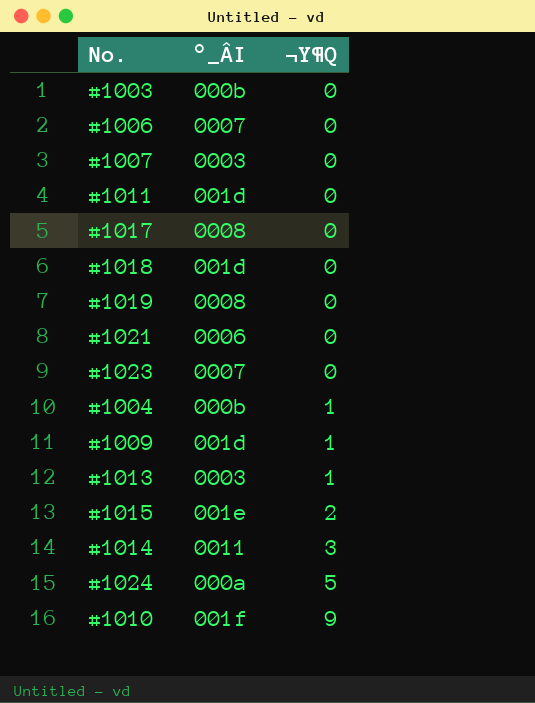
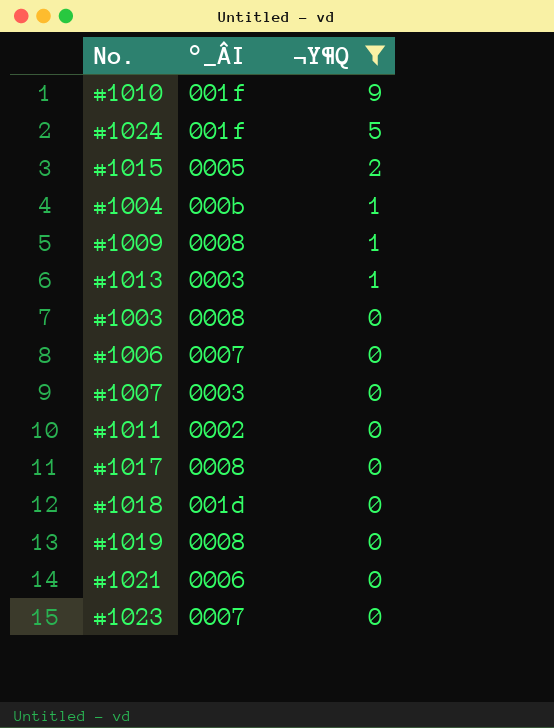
filter: none -> ¬Y¶Q != 3
row order: ¬Y¶Q ascending -> ¬Y¶Q descending
#1024 | °_ÂI: 000a -> 001f
#1015 | °_ÂI: 001e -> 0005
#1009 | °_ÂI: 001d -> 0008
#1003 | °_ÂI: 000b -> 0008
#1011 | °_ÂI: 001d -> 0002

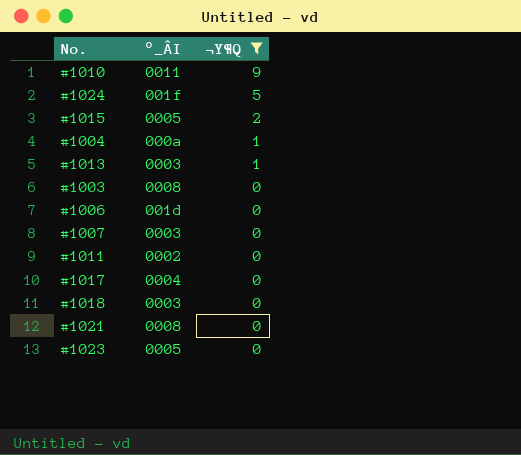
row #1009: 0008 | 1 -> none
row #1019: 0008 | 0 -> none
#1010 | °_ÂI: 001f -> 0011
#1004 | °_ÂI: 000b -> 000a
#1006 | °_ÂI: 0007 -> 001d
#1017 | °_ÂI: 0008 -> 0004
#1018 | °_ÂI: 001d -> 0003
#1021 | °_ÂI: 0006 -> 0008
#1023 | °_ÂI: 0007 -> 0005

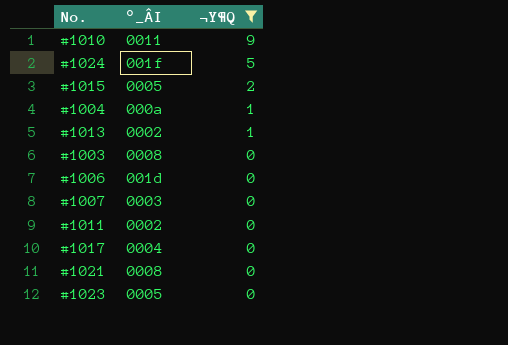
row #1018: 0003 | 0 -> none
#1013 | °_ÂI: 0003 -> 0002

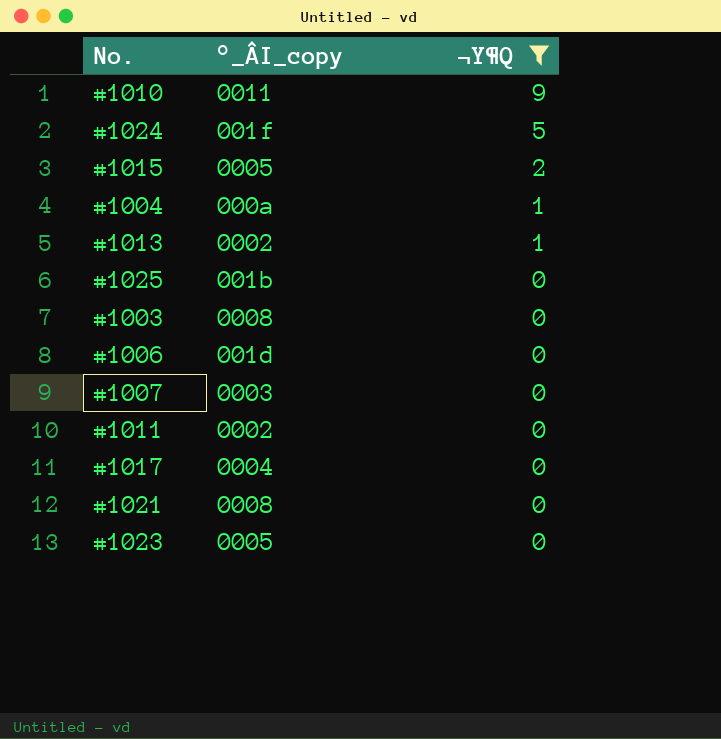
column name: °_ÂI -> °_ÂI_copy
row #1025: none -> 001b | 0

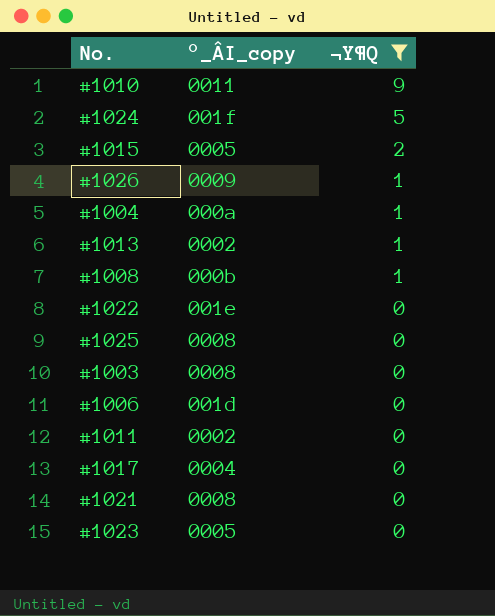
row #1007: 0003 | 0 -> none
row #1026: none -> 0009 | 1
row #1008: none -> 000b | 1
row #1022: none -> 001e | 0
#1025 | °_ÂI_copy: 001b -> 0008

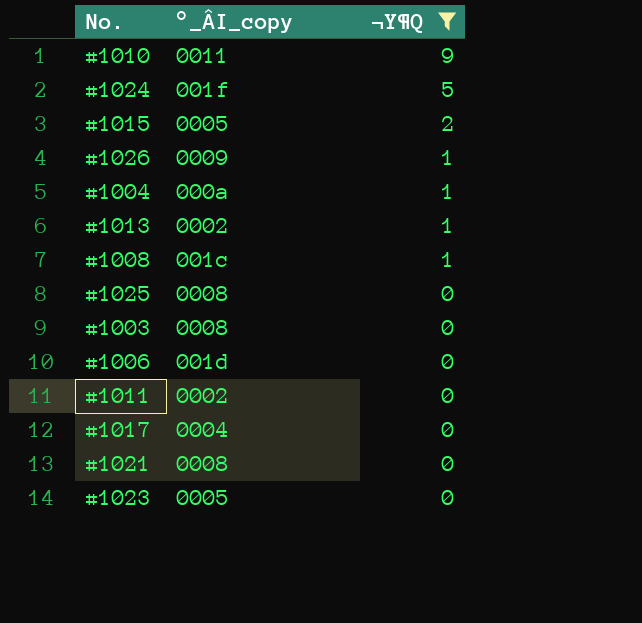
row #1022: 001e | 0 -> none
#1008 | °_ÂI_copy: 000b -> 001c

